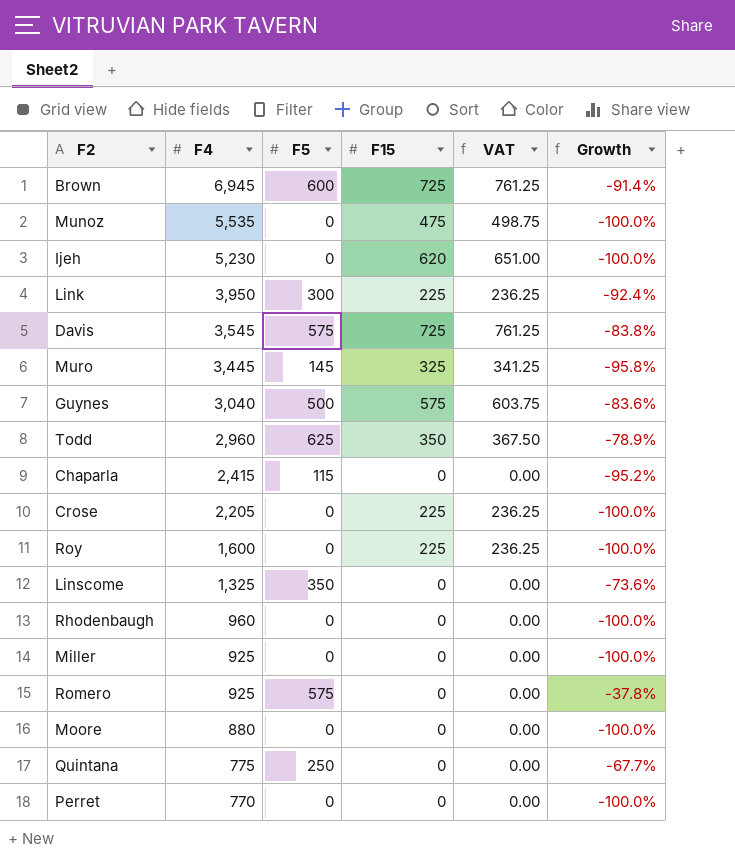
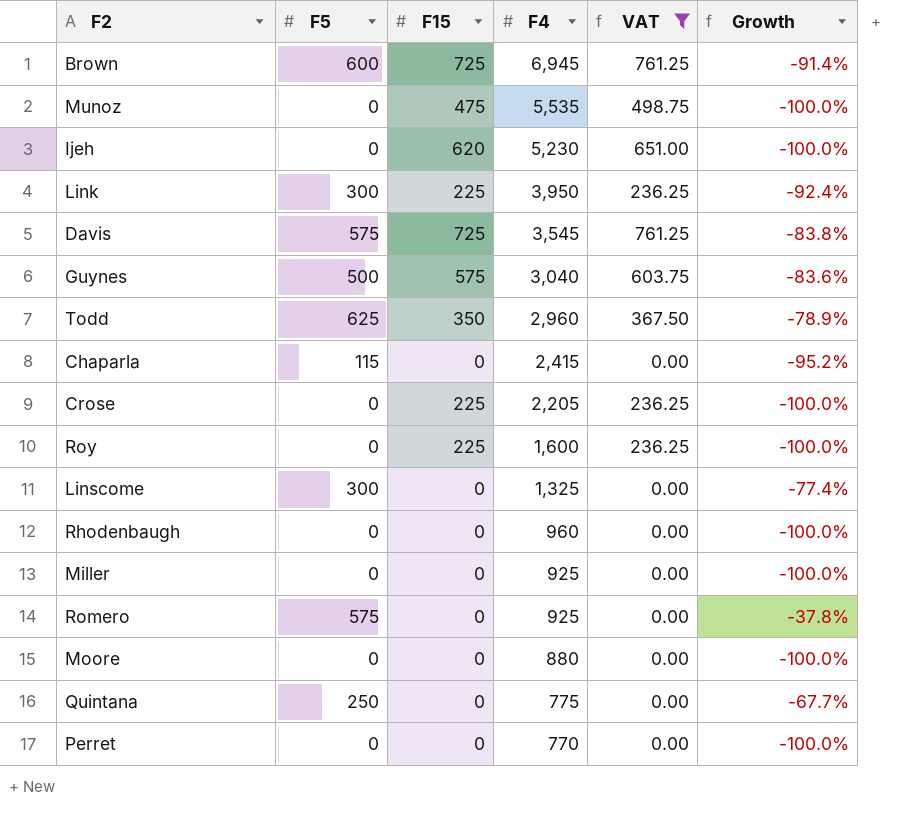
filter: none -> VAT != 341.25
column F4 | position: 2 -> 4
Linscome | F5: 350 -> 300
Linscome | Growth: -73.6% -> -77.4%

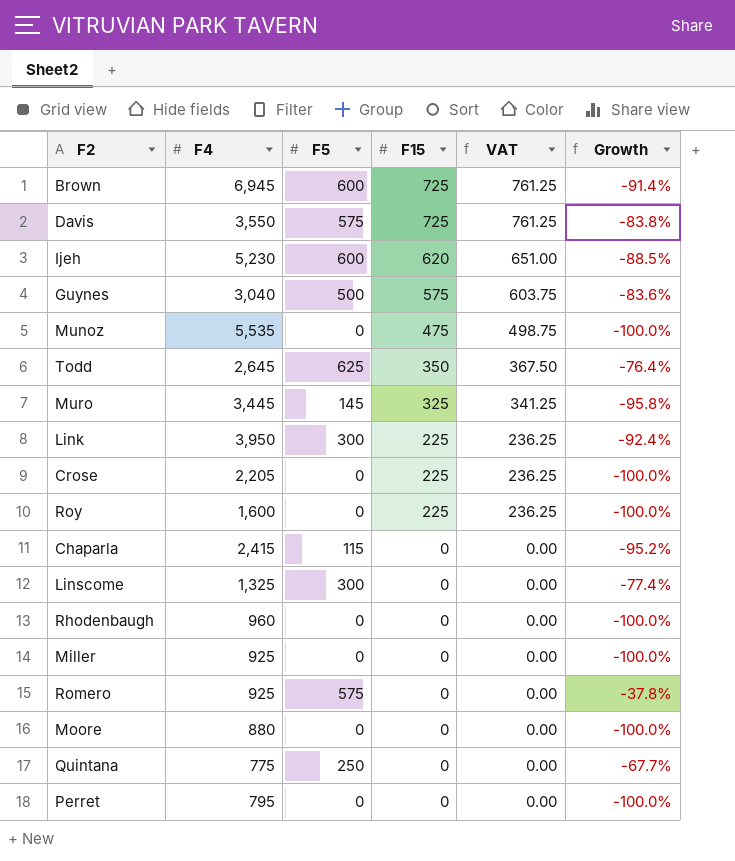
filter: VAT != 341.25 -> none
row order: F4 descending -> F15 descending
column F4 | position: 4 -> 2
Davis | F4: 3,545 -> 3,550
Ijeh | F5: 0 -> 600
Ijeh | Growth: -100.0% -> -88.5%
Todd | F4: 2,960 -> 2,645
Todd | Growth: -78.9% -> -76.4%
Perret | F4: 770 -> 795

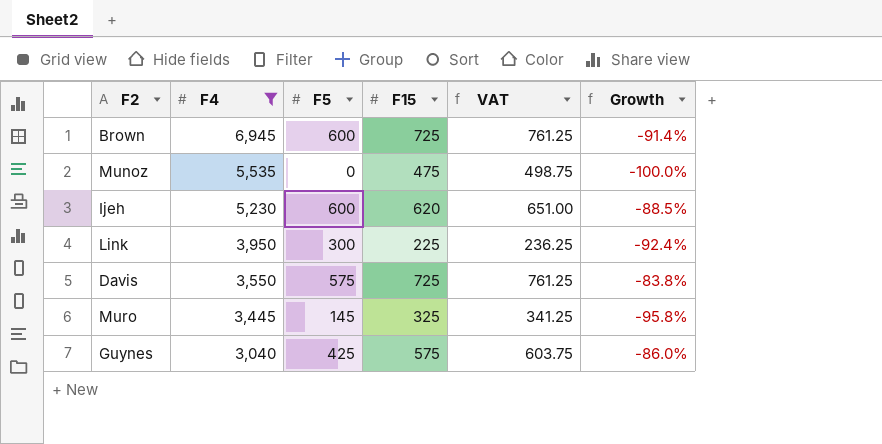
filter: none -> F4 >= 3,040
row order: F15 descending -> F4 descending
Guynes | F5: 500 -> 425
Guynes | Growth: -83.6% -> -86.0%

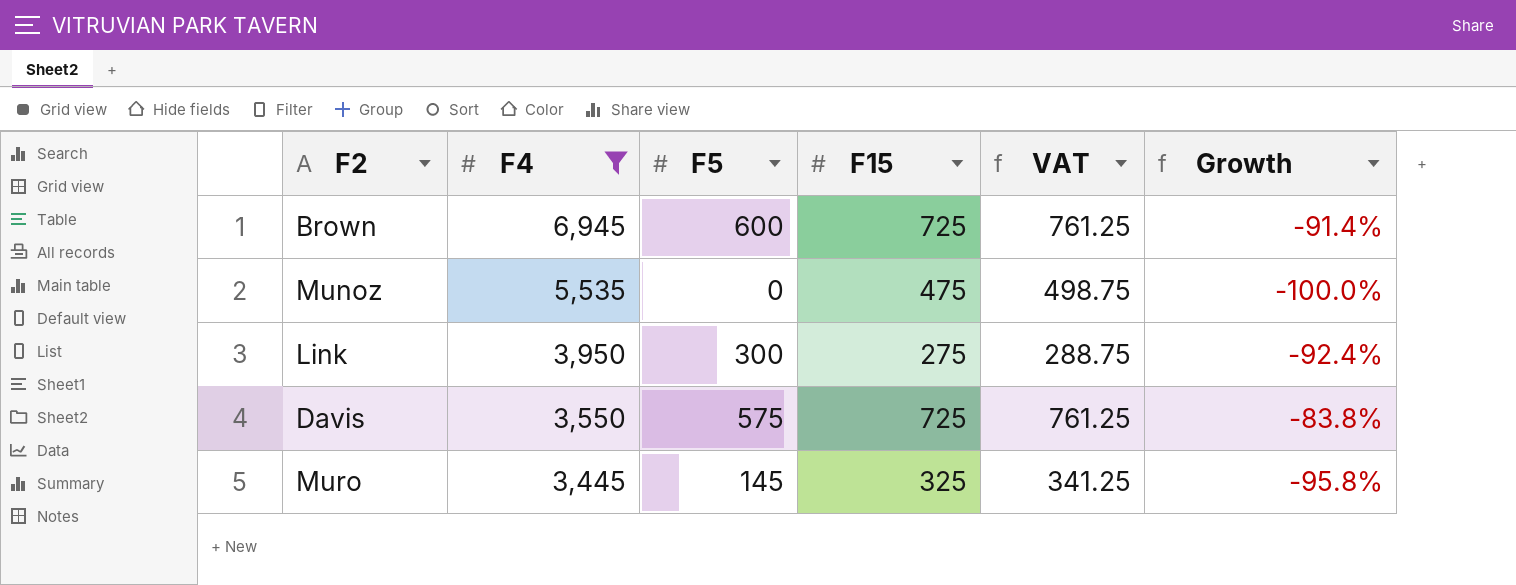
row Ijeh: 5,230 | 600 | 620 | 651.00 | -88.5% -> none
row Guynes: 3,040 | 425 | 575 | 603.75 | -86.0% -> none
Link | F15: 225 -> 275
Link | VAT: 236.25 -> 288.75

